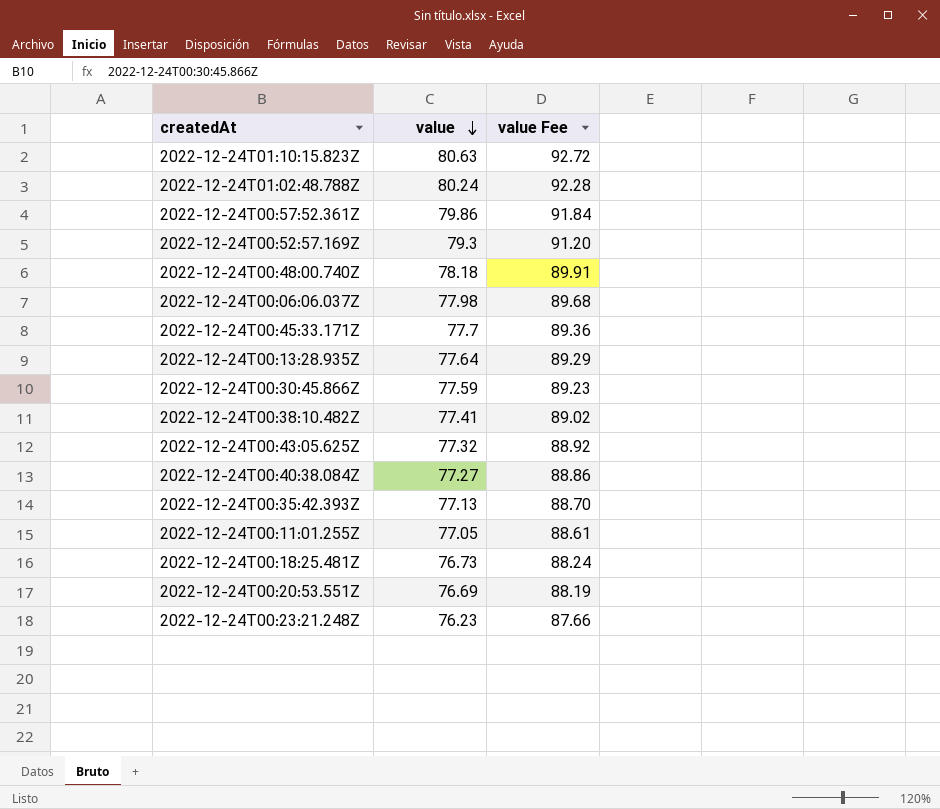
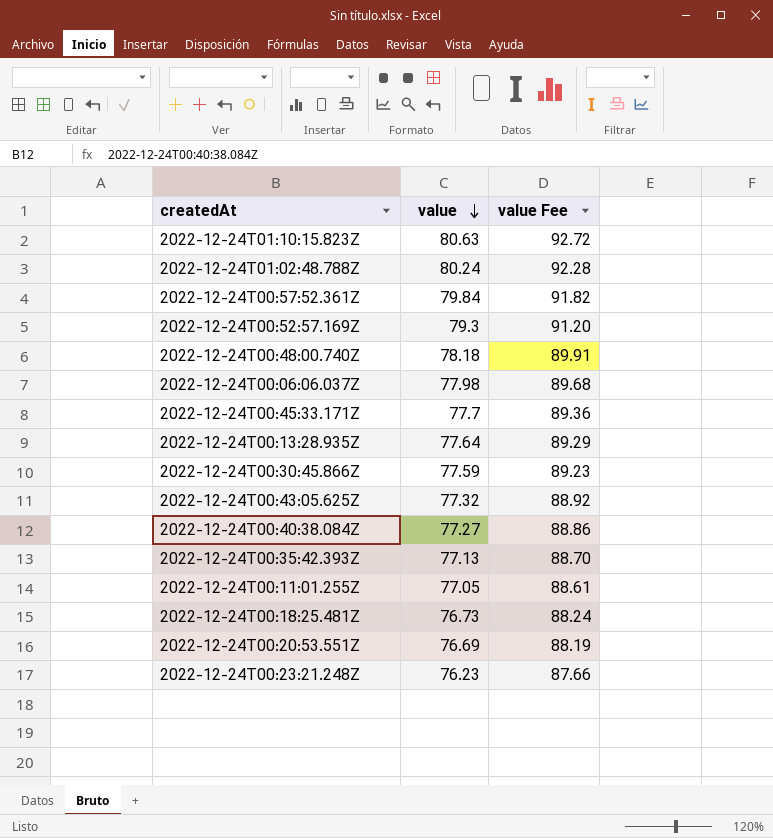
row 2022-12-24T00:38:10.482Z: 77.41 | 89.02 -> none
2022-12-24T00:57:52.361Z | value: 79.86 -> 79.84
2022-12-24T00:57:52.361Z | value Fee: 91.84 -> 91.82

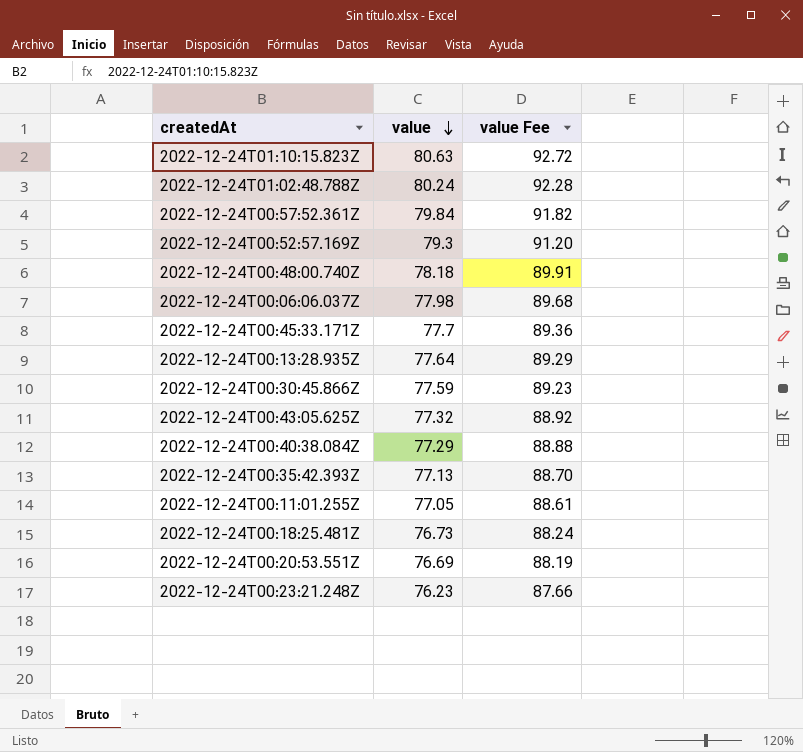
2022-12-24T00:40:38.084Z | value: 77.27 -> 77.29
2022-12-24T00:40:38.084Z | value Fee: 88.86 -> 88.88

